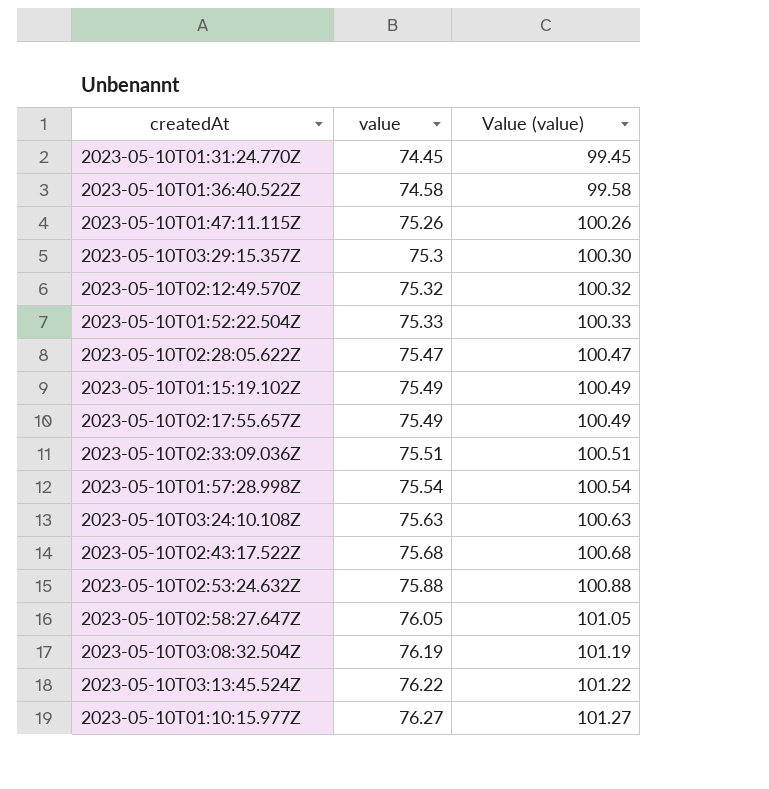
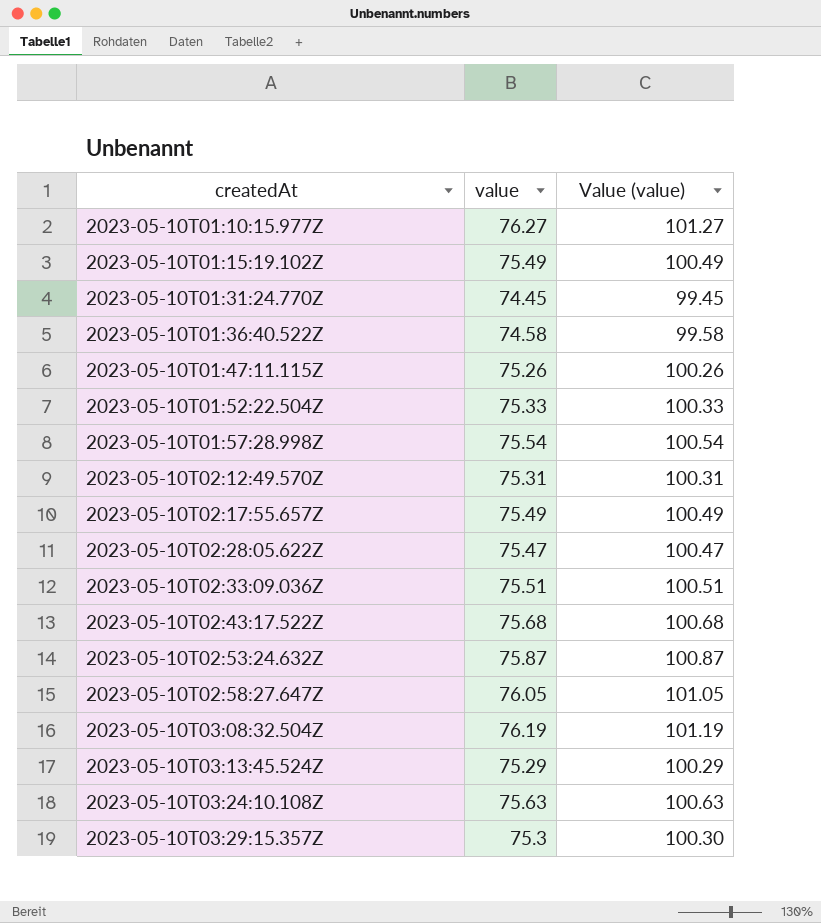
row order: value ascending -> createdAt ascending
2023-05-10T02:12:49.570Z | value: 75.32 -> 75.31
2023-05-10T02:12:49.570Z | Value (value): 100.32 -> 100.31
2023-05-10T02:53:24.632Z | value: 75.88 -> 75.87
2023-05-10T02:53:24.632Z | Value (value): 100.88 -> 100.87
2023-05-10T03:13:45.524Z | value: 76.22 -> 75.29
2023-05-10T03:13:45.524Z | Value (value): 101.22 -> 100.29

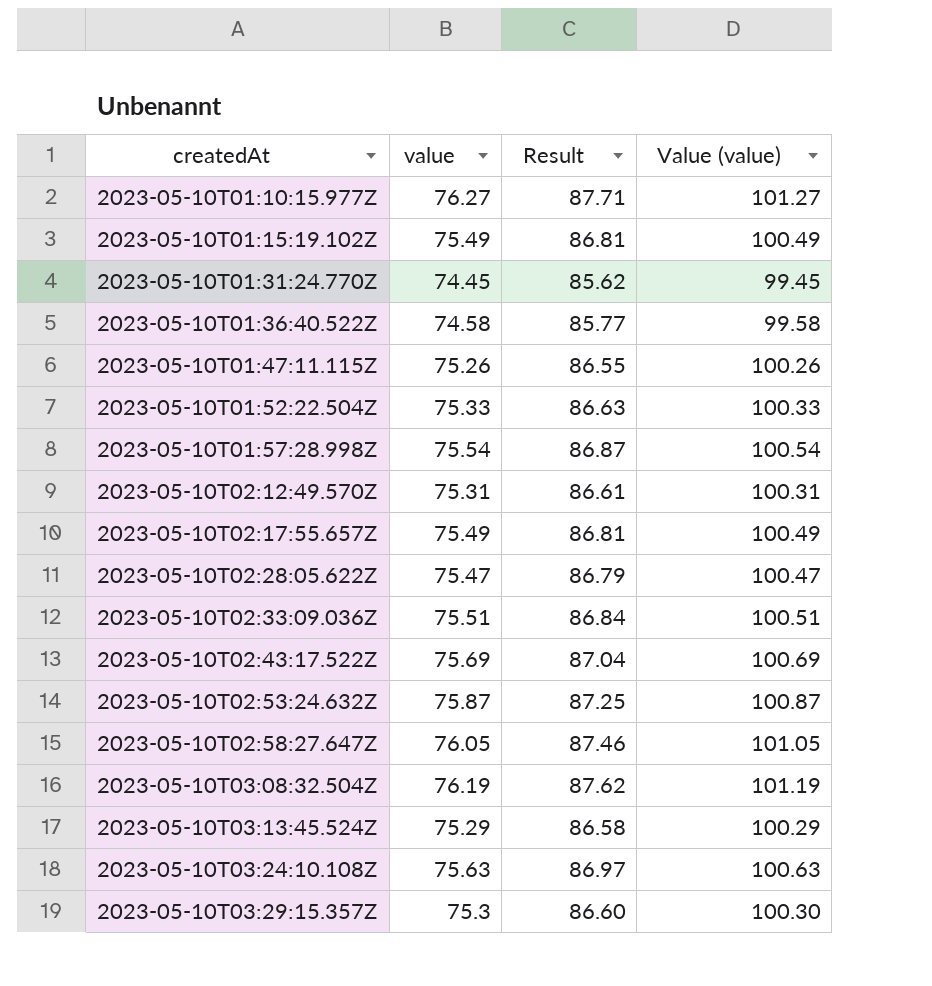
column Result | formula: none -> [value] * 1.15
2023-05-10T02:43:17.522Z | value: 75.68 -> 75.69
2023-05-10T02:43:17.522Z | Value (value): 100.68 -> 100.69

